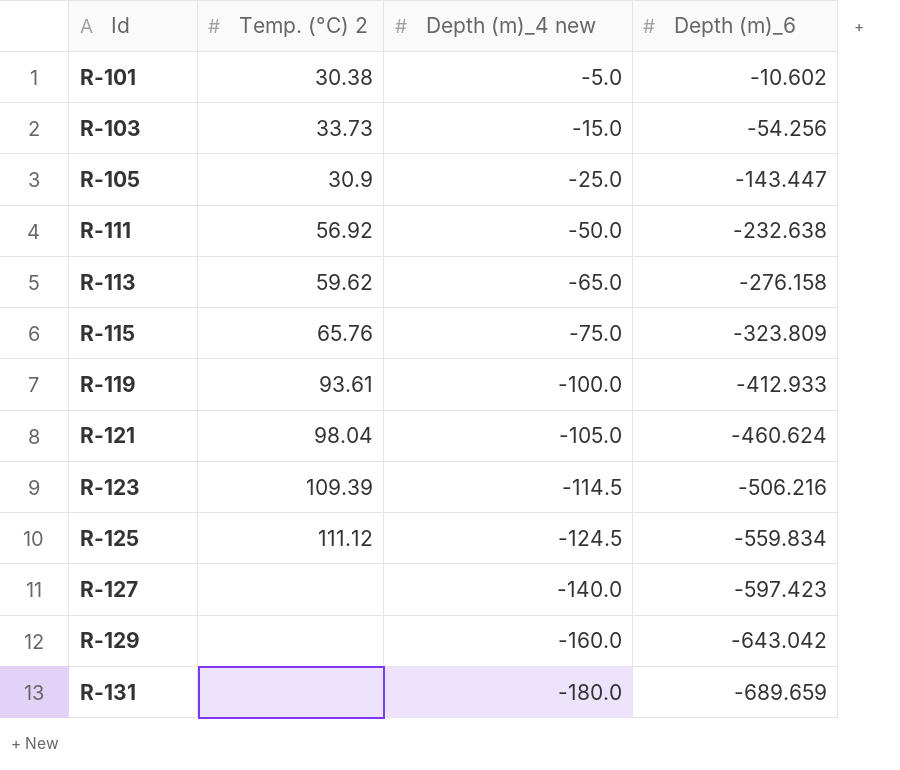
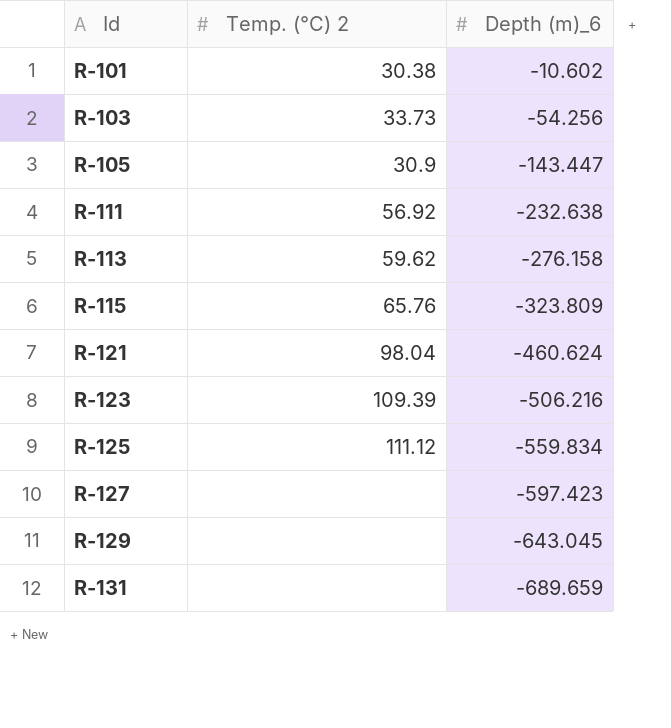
column Depth (m)_4 new | position: 3 -> none
row R-119: 93.61 | -100.0 | -412.933 -> none
R-129 | Depth (m)_6: -643.042 -> -643.045

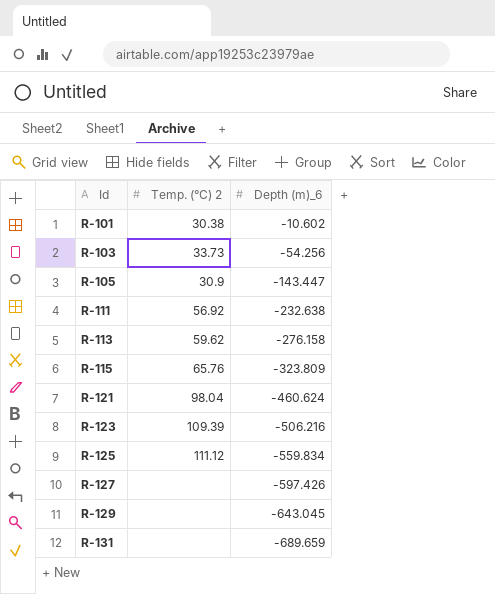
R-127 | Depth (m)_6: -597.423 -> -597.426

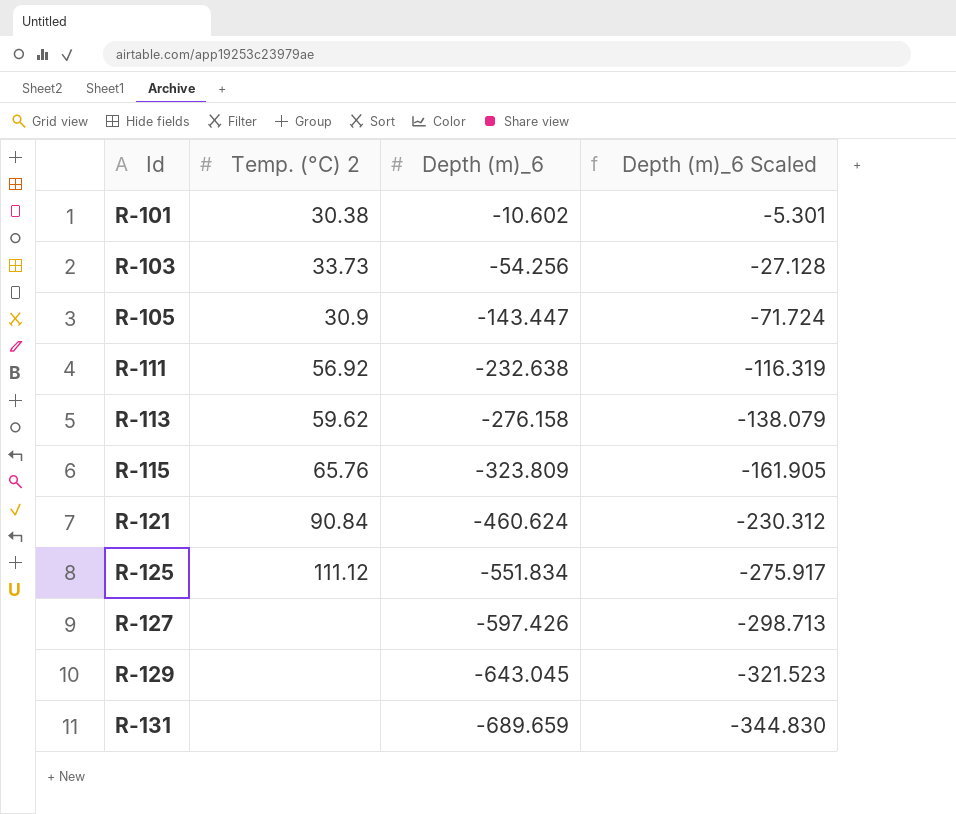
column Depth (m)_6 Scaled | formula: none -> [Depth (m)_6] * 0.5
row R-123: 109.39 | -506.216 -> none
R-121 | Temp. (°C) 2: 98.04 -> 90.84
R-125 | Depth (m)_6: -559.834 -> -551.834

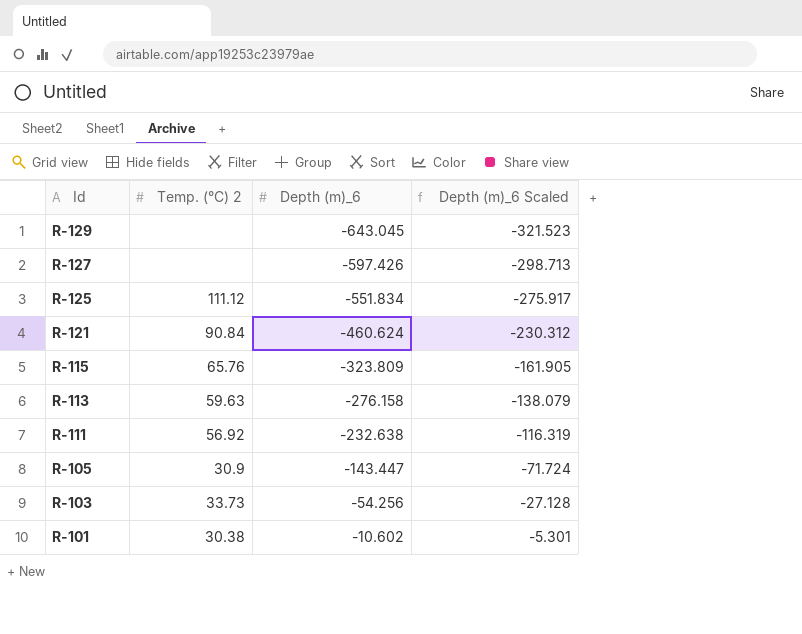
row order: Id ascending -> Id descending
row R-131: none | -689.659 | -344.830 -> none
R-113 | Temp. (°C) 2: 59.62 -> 59.63

